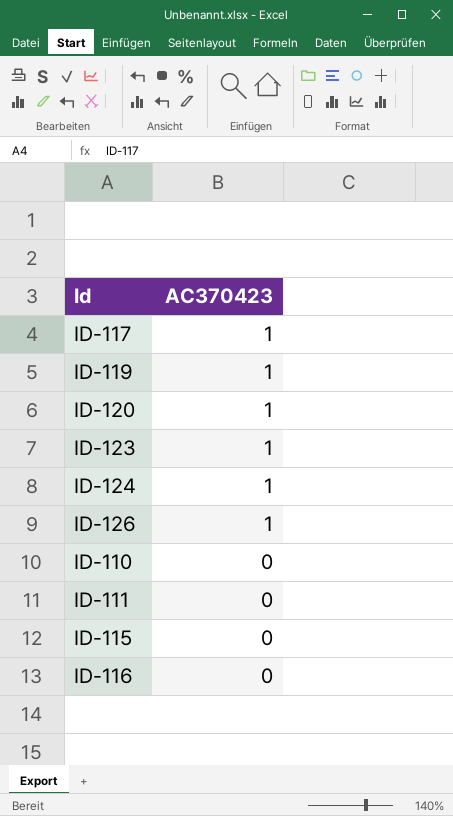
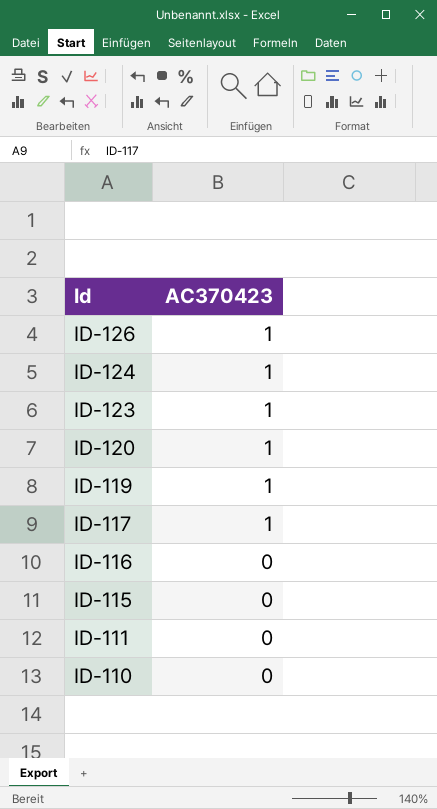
row order: AC370423 descending -> Id descending

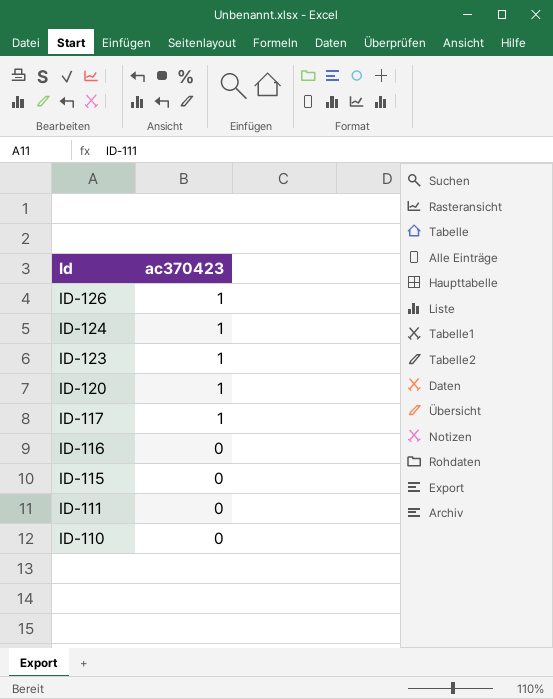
column name: AC370423 -> ac370423
row ID-119: 1 -> none

